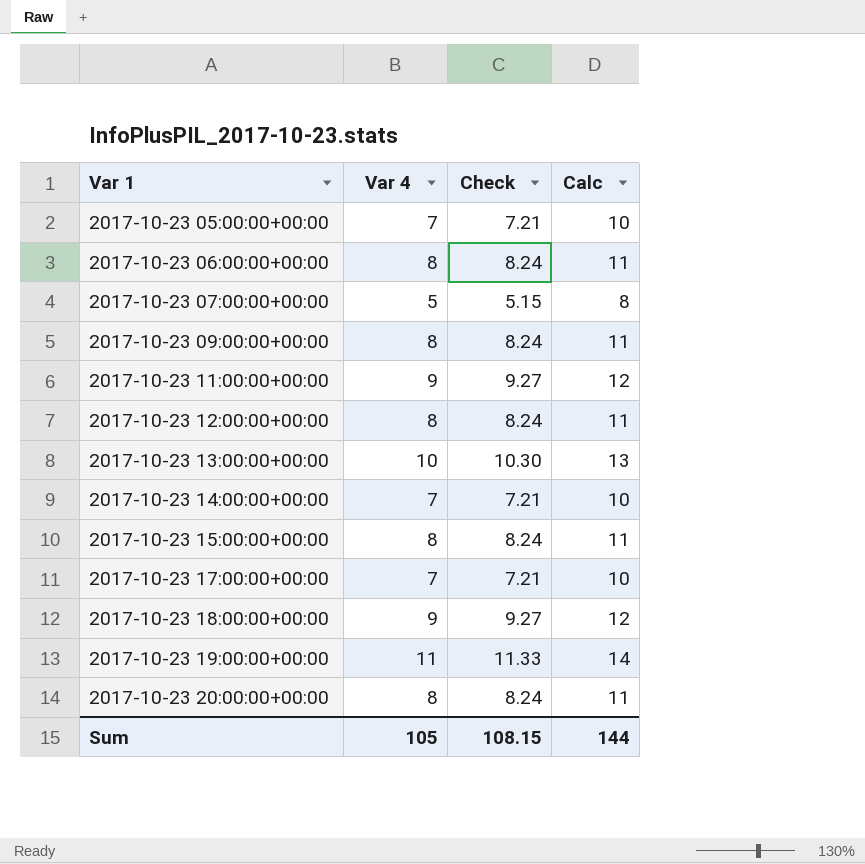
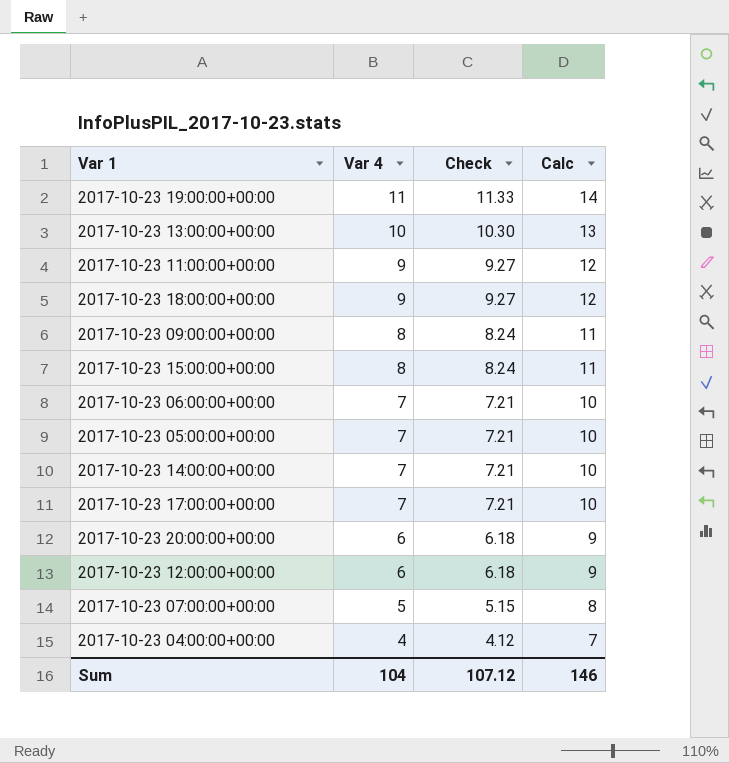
row order: Var 1 ascending -> Var 4 descending
2017-10-23 06:00:00+00:00 | Var 4: 8 -> 7
2017-10-23 06:00:00+00:00 | Check: 8.24 -> 7.21
2017-10-23 06:00:00+00:00 | Calc: 11 -> 10
2017-10-23 20:00:00+00:00 | Var 4: 8 -> 6
2017-10-23 20:00:00+00:00 | Check: 8.24 -> 6.18
2017-10-23 20:00:00+00:00 | Calc: 11 -> 9
2017-10-23 12:00:00+00:00 | Var 4: 8 -> 6
2017-10-23 12:00:00+00:00 | Check: 8.24 -> 6.18
2017-10-23 12:00:00+00:00 | Calc: 11 -> 9
row 2017-10-23 04:00:00+00:00: none -> 4 | 4.12 | 7
Sum | Var 4: 105 -> 104
Sum | Check: 108.15 -> 107.12
Sum | Calc: 144 -> 146

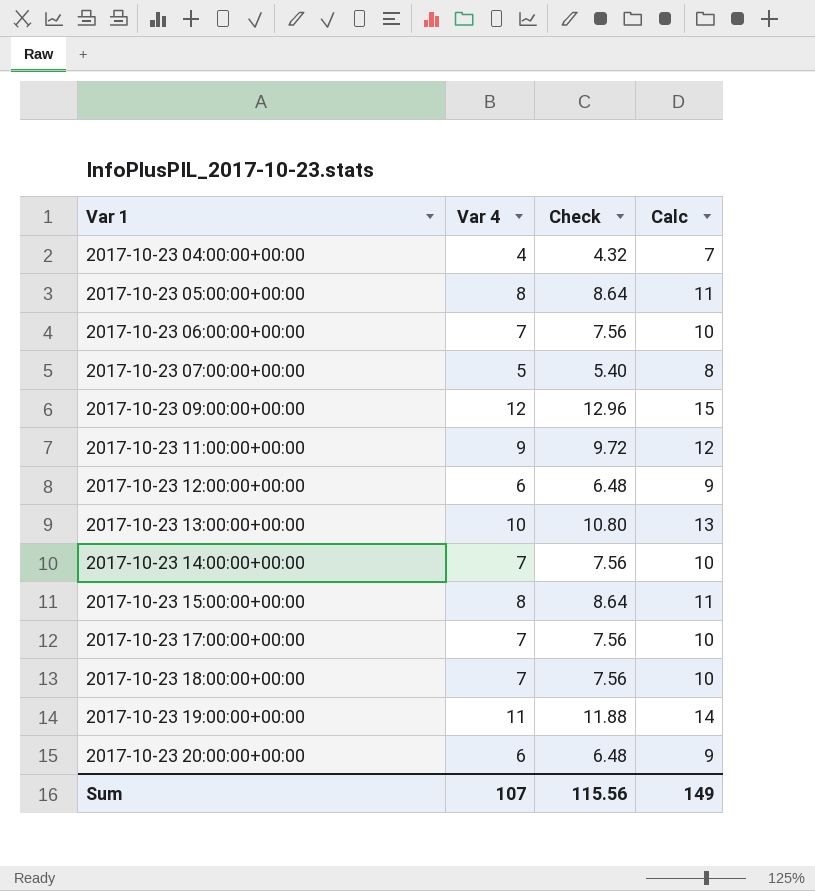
row order: Var 4 descending -> Var 1 ascending
column Check | formula: [Var 4] * 1.03 -> [Var 4] * 1.08
2017-10-23 05:00:00+00:00 | Var 4: 7 -> 8
2017-10-23 05:00:00+00:00 | Calc: 10 -> 11
2017-10-23 09:00:00+00:00 | Var 4: 8 -> 12
2017-10-23 09:00:00+00:00 | Calc: 11 -> 15
2017-10-23 18:00:00+00:00 | Var 4: 9 -> 7
2017-10-23 18:00:00+00:00 | Calc: 12 -> 10
Sum | Var 4: 104 -> 107
Sum | Check: 107.12 -> 115.56
Sum | Calc: 146 -> 149

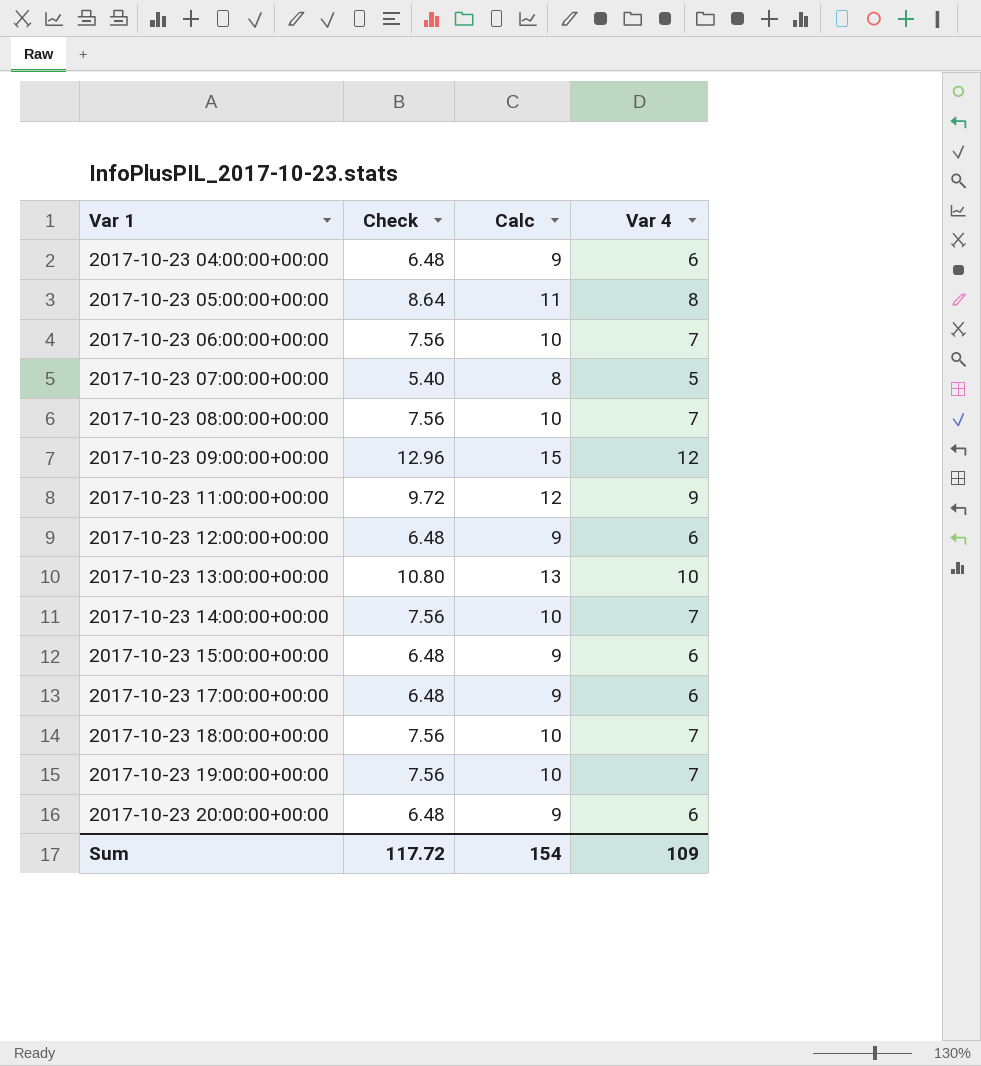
column Var 4 | position: 2 -> 4
2017-10-23 04:00:00+00:00 | Check: 4.32 -> 6.48
2017-10-23 04:00:00+00:00 | Calc: 7 -> 9
2017-10-23 04:00:00+00:00 | Var 4: 4 -> 6
row 2017-10-23 08:00:00+00:00: none -> 7.56 | 10 | 7
2017-10-23 15:00:00+00:00 | Check: 8.64 -> 6.48
2017-10-23 15:00:00+00:00 | Calc: 11 -> 9
2017-10-23 15:00:00+00:00 | Var 4: 8 -> 6
2017-10-23 17:00:00+00:00 | Check: 7.56 -> 6.48
2017-10-23 17:00:00+00:00 | Calc: 10 -> 9
2017-10-23 17:00:00+00:00 | Var 4: 7 -> 6
2017-10-23 19:00:00+00:00 | Check: 11.88 -> 7.56
2017-10-23 19:00:00+00:00 | Calc: 14 -> 10
2017-10-23 19:00:00+00:00 | Var 4: 11 -> 7
Sum | Check: 115.56 -> 117.72
Sum | Calc: 149 -> 154
Sum | Var 4: 107 -> 109

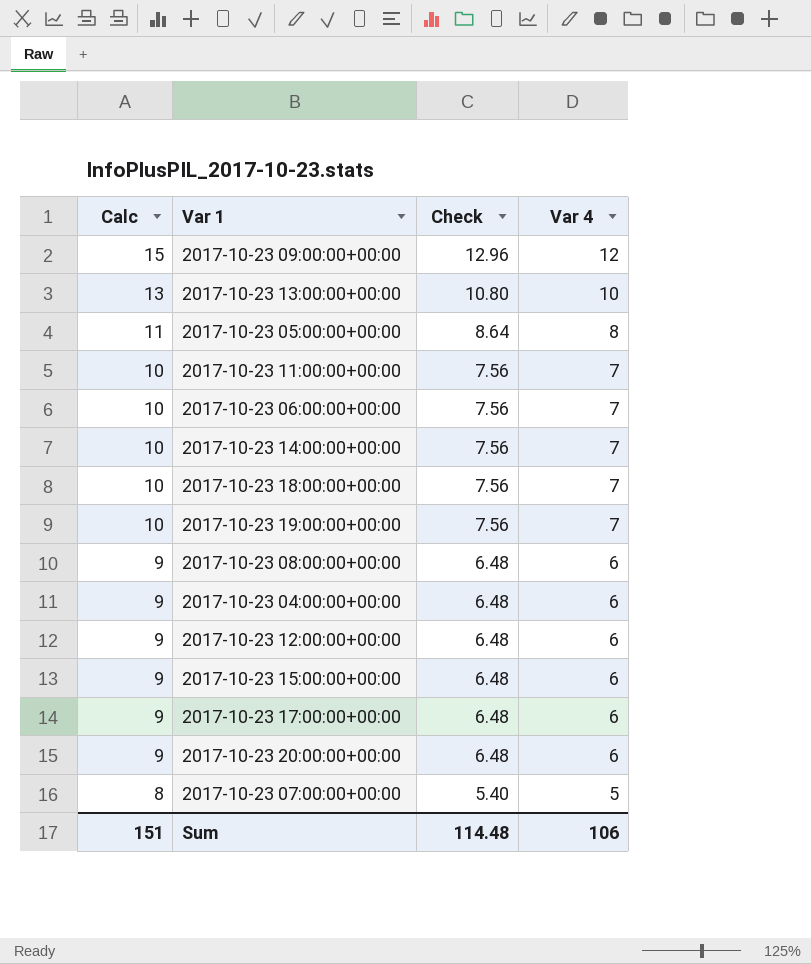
row order: Var 1 ascending -> Calc descending
column Calc | position: 3 -> 1
2017-10-23 11:00:00+00:00 | Calc: 12 -> 10
2017-10-23 11:00:00+00:00 | Check: 9.72 -> 7.56
2017-10-23 11:00:00+00:00 | Var 4: 9 -> 7
2017-10-23 08:00:00+00:00 | Calc: 10 -> 9
2017-10-23 08:00:00+00:00 | Check: 7.56 -> 6.48
2017-10-23 08:00:00+00:00 | Var 4: 7 -> 6
Sum | Calc: 154 -> 151
Sum | Check: 117.72 -> 114.48
Sum | Var 4: 109 -> 106

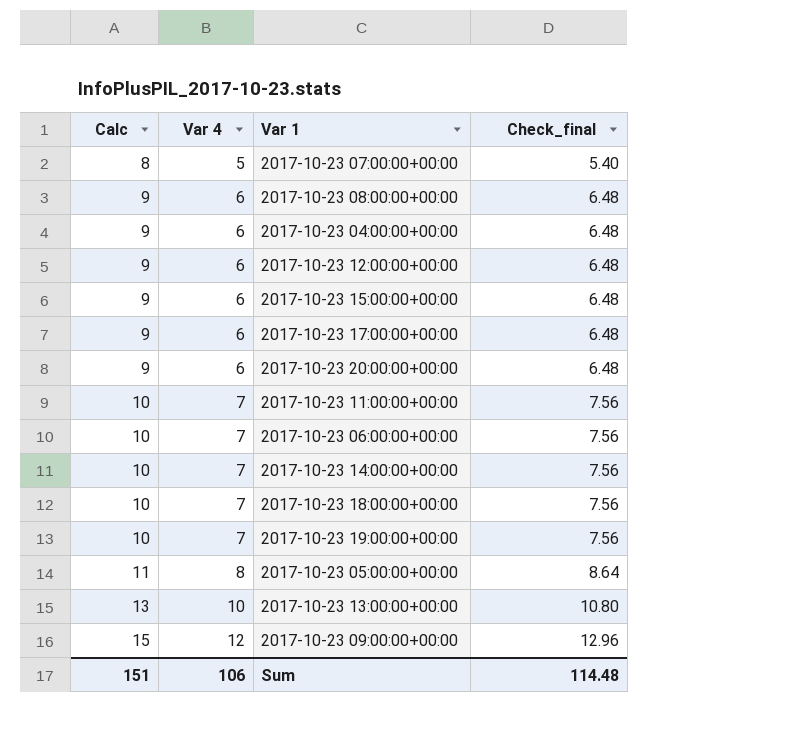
row order: Calc descending -> Calc ascending
column Var 4 | position: 4 -> 2
column name: Check -> Check_final

